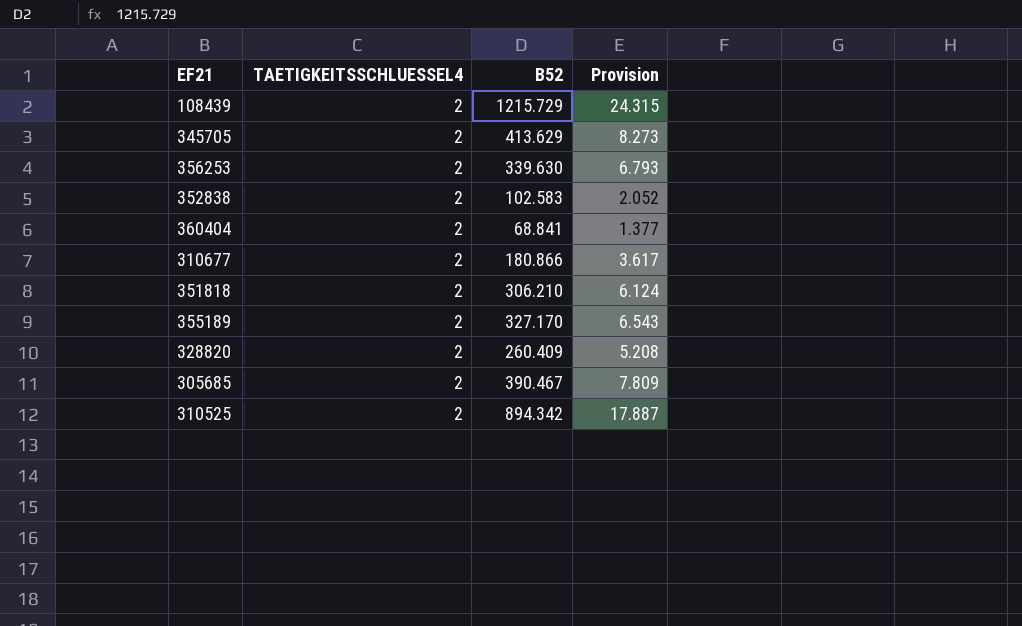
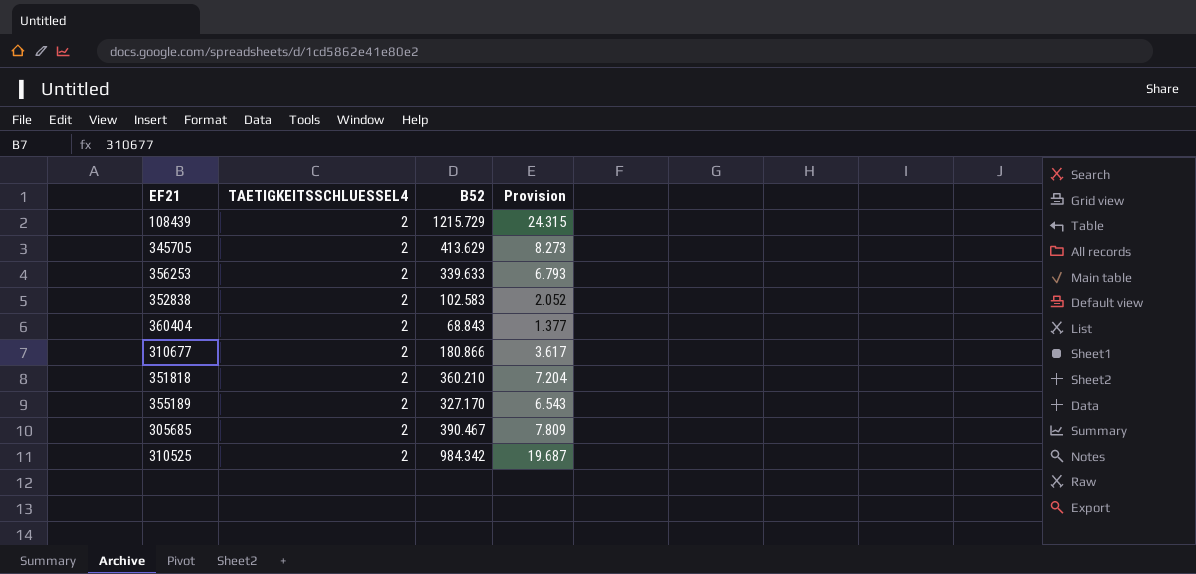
row 328820: 2 | 260.409 | 5.208 -> none
356253 | B52: 339.630 -> 339.633
360404 | B52: 68.841 -> 68.843
351818 | B52: 306.210 -> 360.210
351818 | Provision: 6.124 -> 7.204
310525 | B52: 894.342 -> 984.342
310525 | Provision: 17.887 -> 19.687

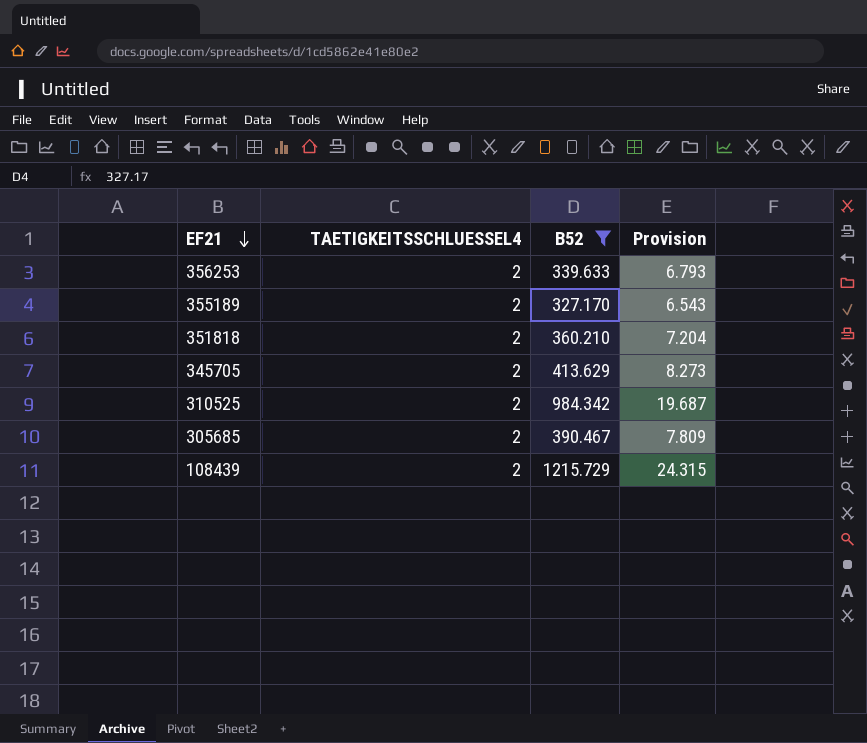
filter: none -> B52 >= 327.170
row order: none -> EF21 descending

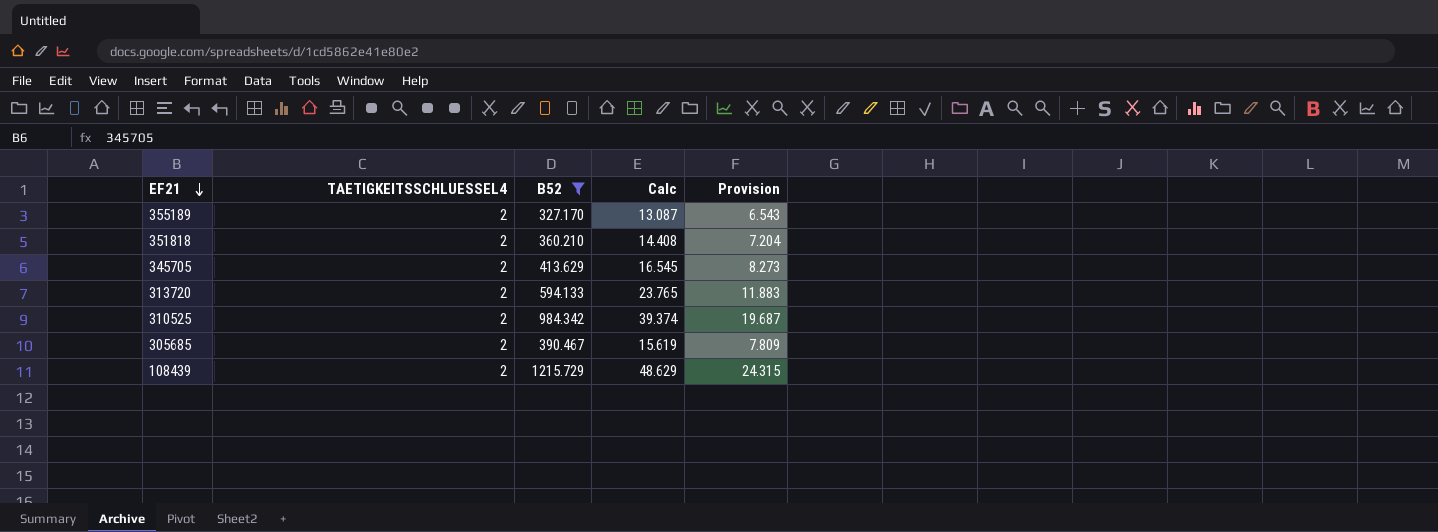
column Calc | formula: none -> [B52] * 0.04
row 356253: 2 | 339.633 | 6.793 -> none
row 313720: none -> 2 | 594.133 | 23.765 | 11.883

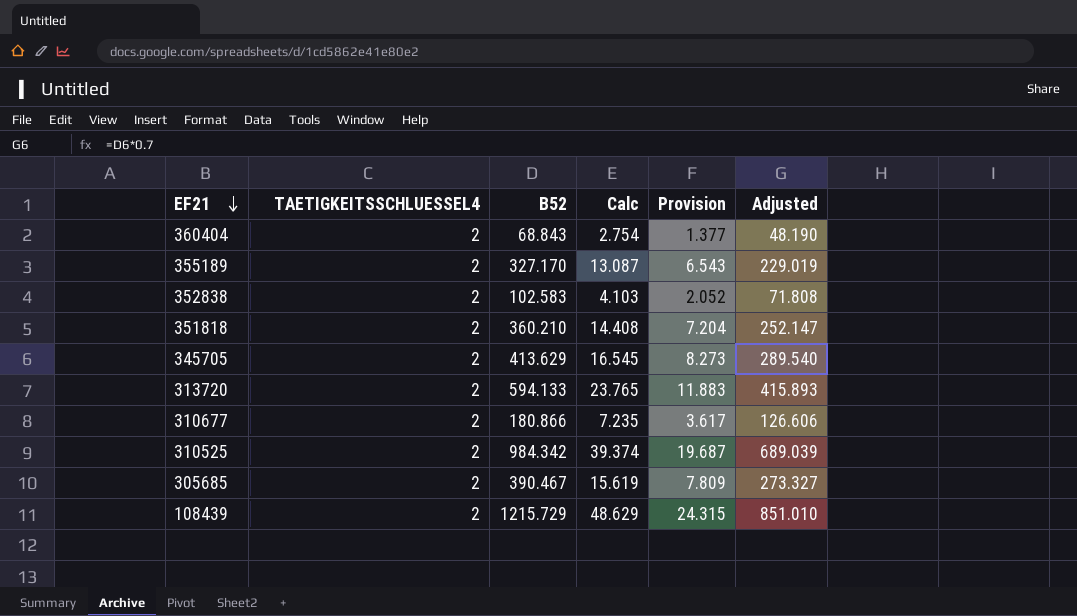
filter: B52 >= 327.170 -> none
column Adjusted | formula: none -> [B52] * 0.7

